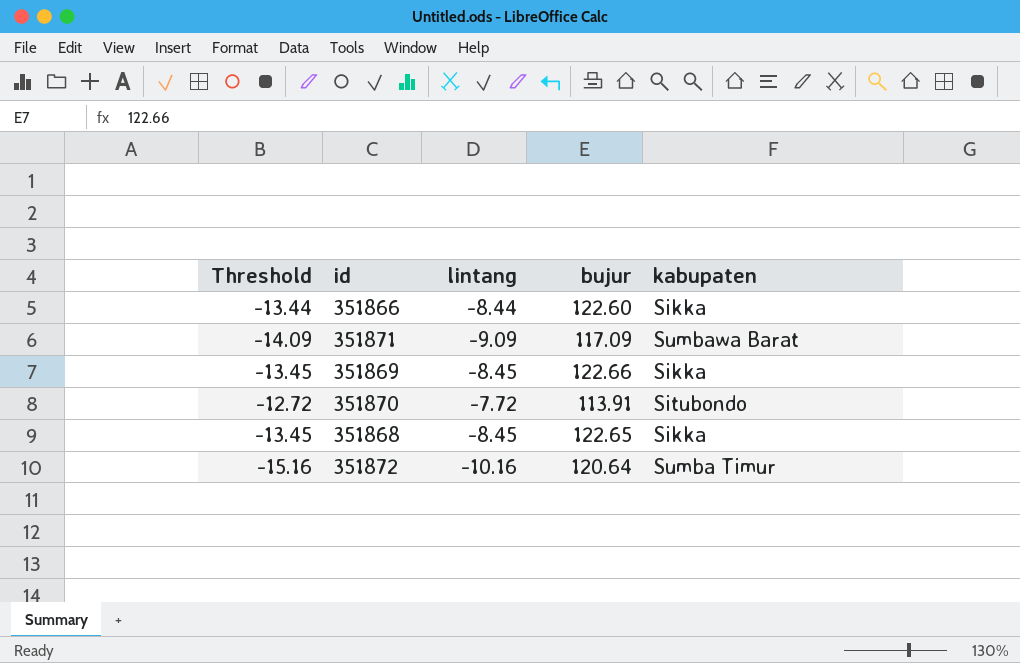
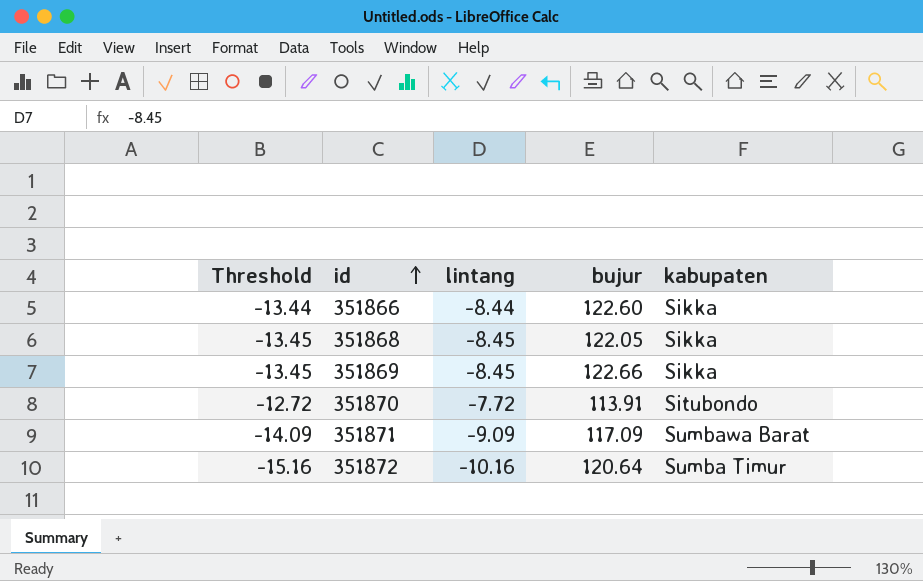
row order: none -> id ascending
351868 | bujur: 122.65 -> 122.05

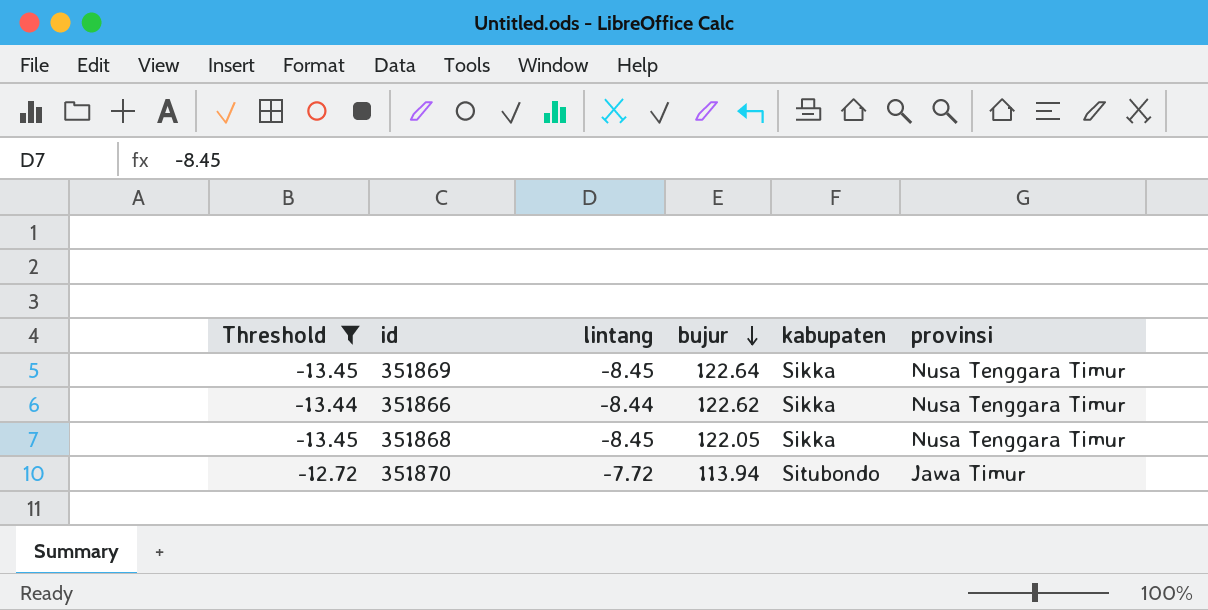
filter: none -> Threshold >= -13.45
row order: id ascending -> bujur descending
column provinsi | position: none -> 6
351869 | bujur: 122.66 -> 122.64
351866 | bujur: 122.60 -> 122.62
351870 | bujur: 113.91 -> 113.94

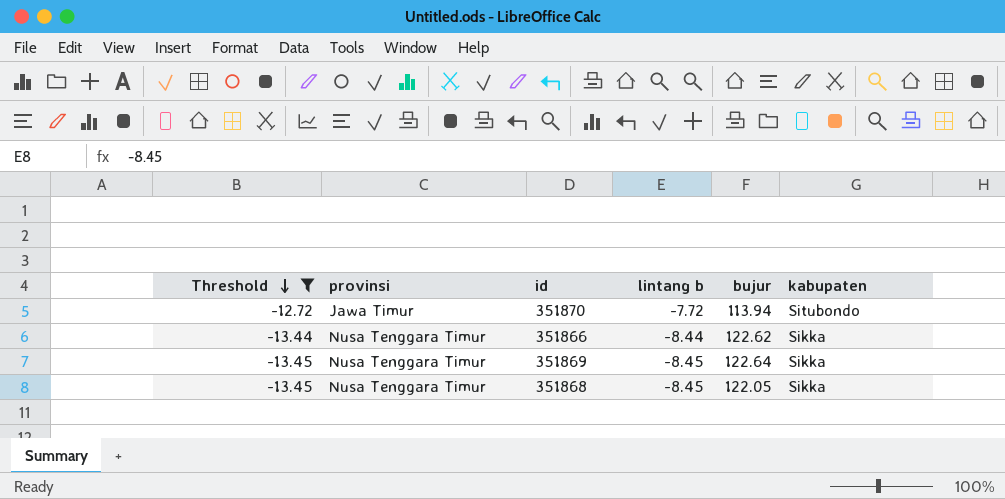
row order: bujur descending -> Threshold descending
column provinsi | position: 6 -> 2
column name: lintang -> lintang b

